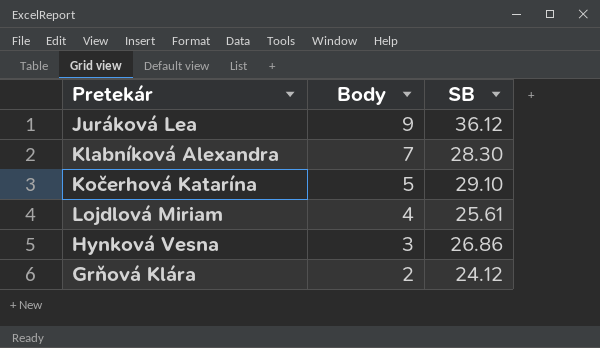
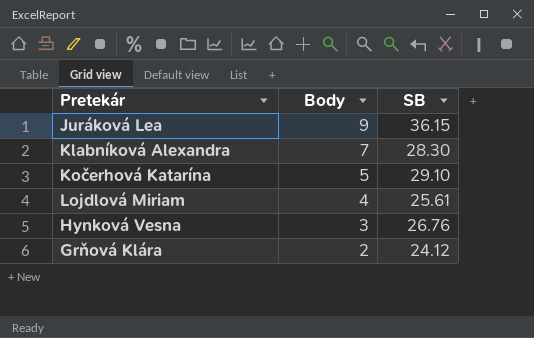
Juráková Lea | SB: 36.12 -> 36.15
Hynková Vesna | SB: 26.86 -> 26.76

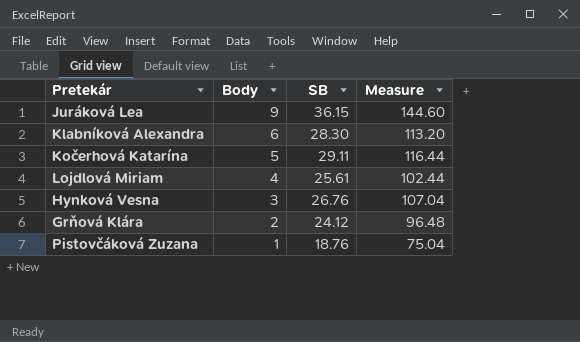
column Measure | formula: none -> [SB] * 4
Klabníková Alexandra | Body: 7 -> 6
Kočerhová Katarína | SB: 29.10 -> 29.11
row Pistovčáková Zuzana: none -> 1 | 18.76 | 75.04

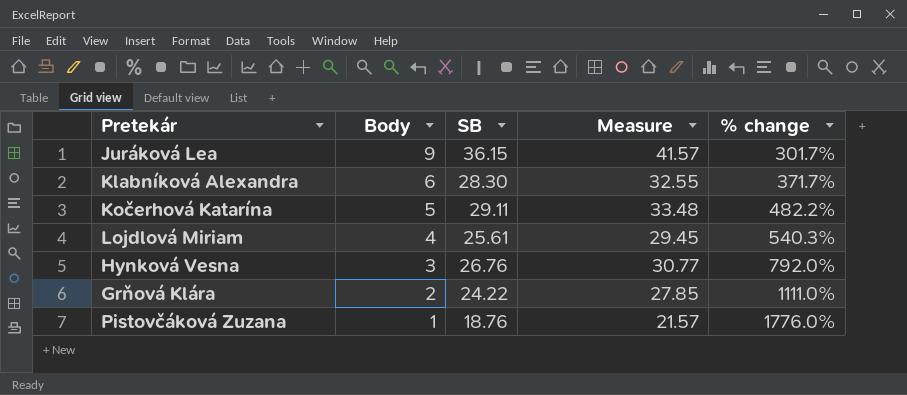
column Measure | formula: [SB] * 4 -> [SB] * 1.15
column % change | formula: none -> ([SB] - [Body]) / [Body]
Grňová Klára | SB: 24.12 -> 24.22

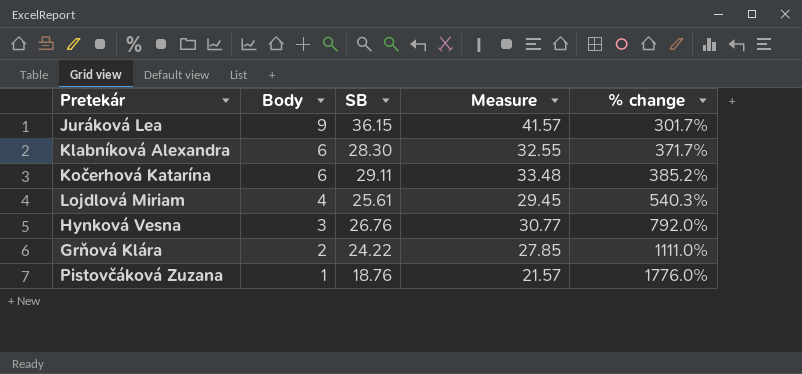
Kočerhová Katarína | Body: 5 -> 6
Kočerhová Katarína | % change: 482.2% -> 385.2%

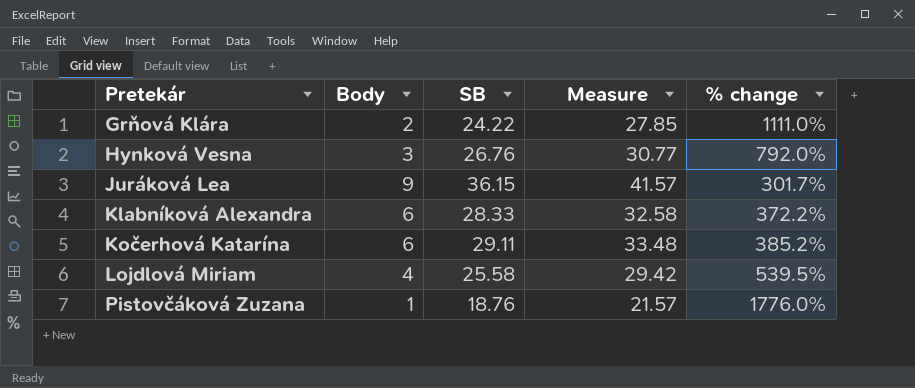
row order: Body descending -> Pretekár ascending
Klabníková Alexandra | SB: 28.30 -> 28.33
Klabníková Alexandra | Measure: 32.55 -> 32.58
Klabníková Alexandra | % change: 371.7% -> 372.2%
Lojdlová Miriam | SB: 25.61 -> 25.58
Lojdlová Miriam | Measure: 29.45 -> 29.42
Lojdlová Miriam | % change: 540.3% -> 539.5%

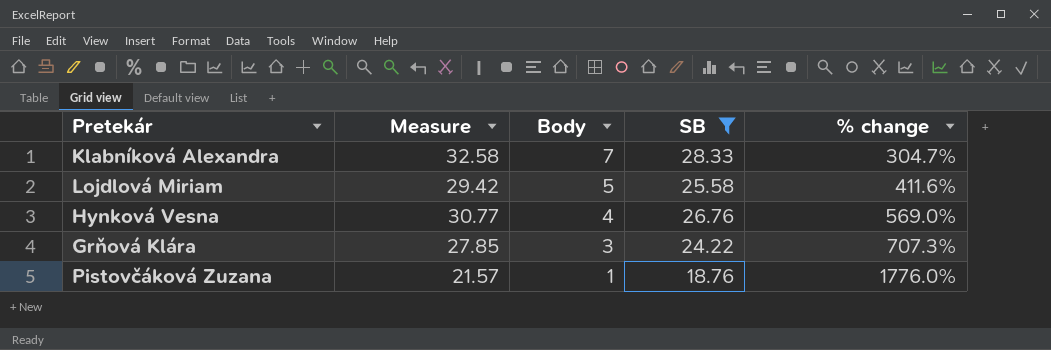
filter: none -> SB <= 28.33
row order: Pretekár ascending -> Body descending
column Measure | position: 4 -> 2
Klabníková Alexandra | Body: 6 -> 7
Klabníková Alexandra | % change: 372.2% -> 304.7%
Lojdlová Miriam | Body: 4 -> 5
Lojdlová Miriam | % change: 539.5% -> 411.6%
Hynková Vesna | Body: 3 -> 4
Hynková Vesna | % change: 792.0% -> 569.0%
Grňová Klára | Body: 2 -> 3
Grňová Klára | % change: 1111.0% -> 707.3%

